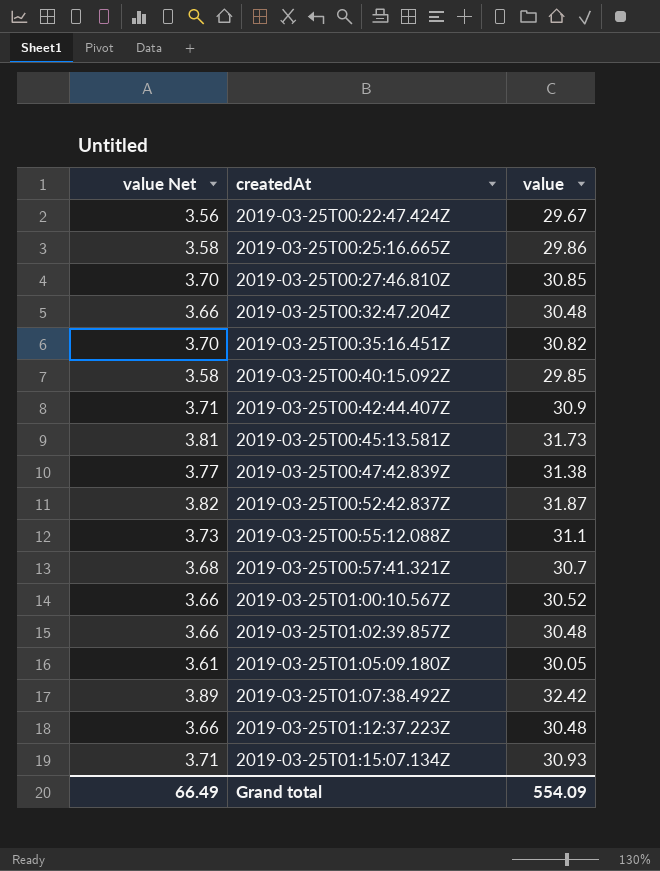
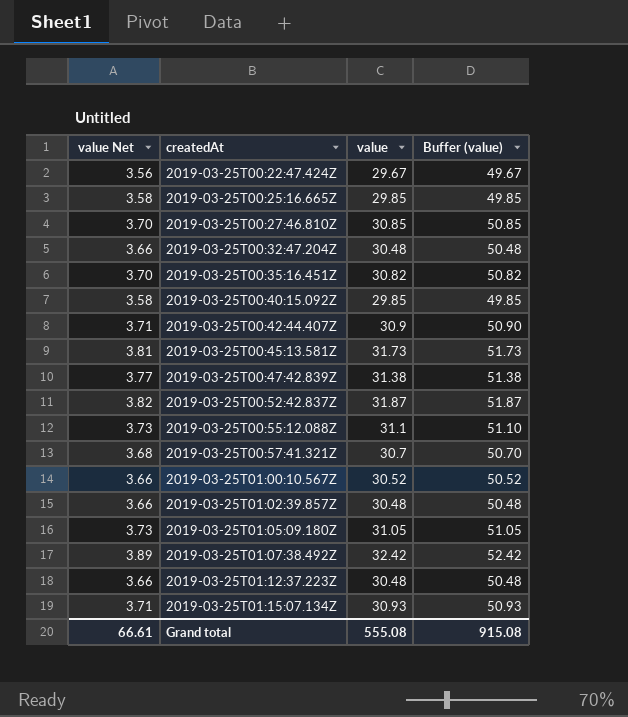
column Buffer (value) | formula: none -> [value] + 20
2019-03-25T00:25:16.665Z | value: 29.86 -> 29.85
2019-03-25T01:05:09.180Z | value Net: 3.61 -> 3.73
2019-03-25T01:05:09.180Z | value: 30.05 -> 31.05
Grand total | value Net: 66.49 -> 66.61
Grand total | value: 554.09 -> 555.08

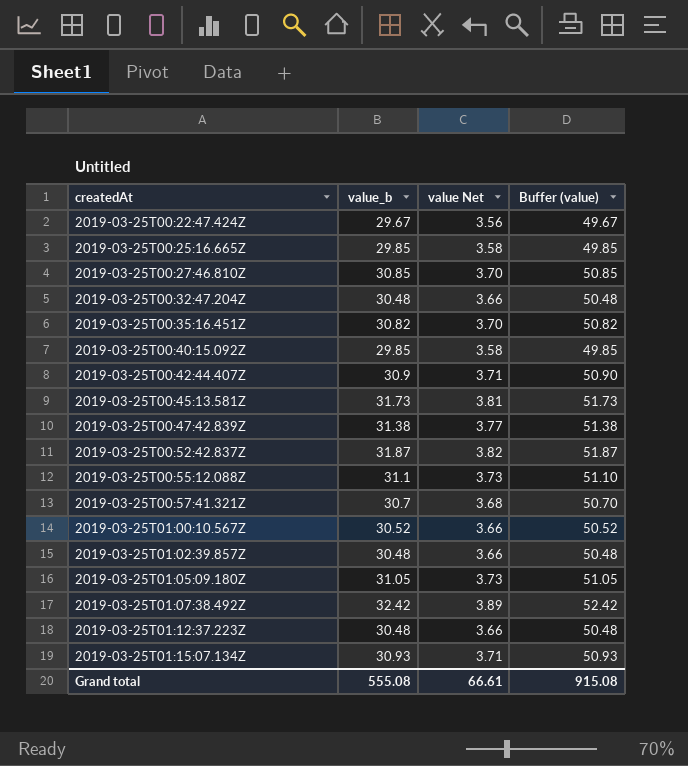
column name: value -> value_b
column value Net | position: 1 -> 3

